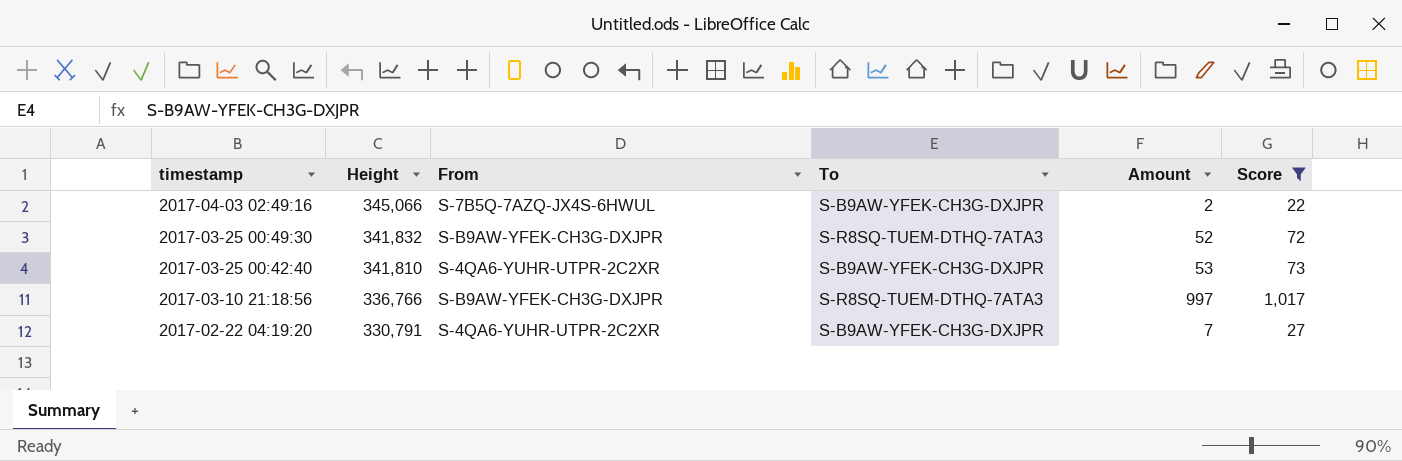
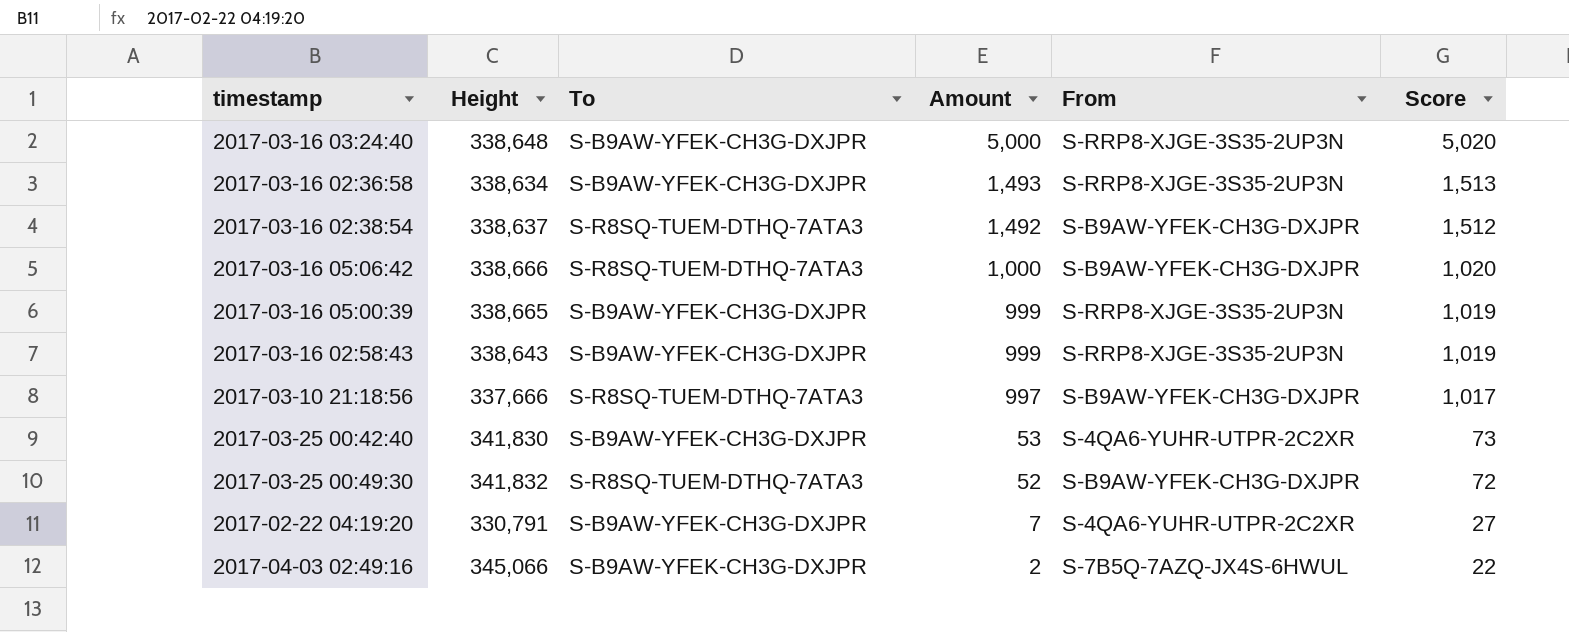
filter: Score <= 1,017 -> none
row order: timestamp descending -> Amount descending
column From | position: 3 -> 5
2017-03-10 21:18:56 | Height: 336,766 -> 337,666
2017-03-25 00:42:40 | Height: 341,810 -> 341,830

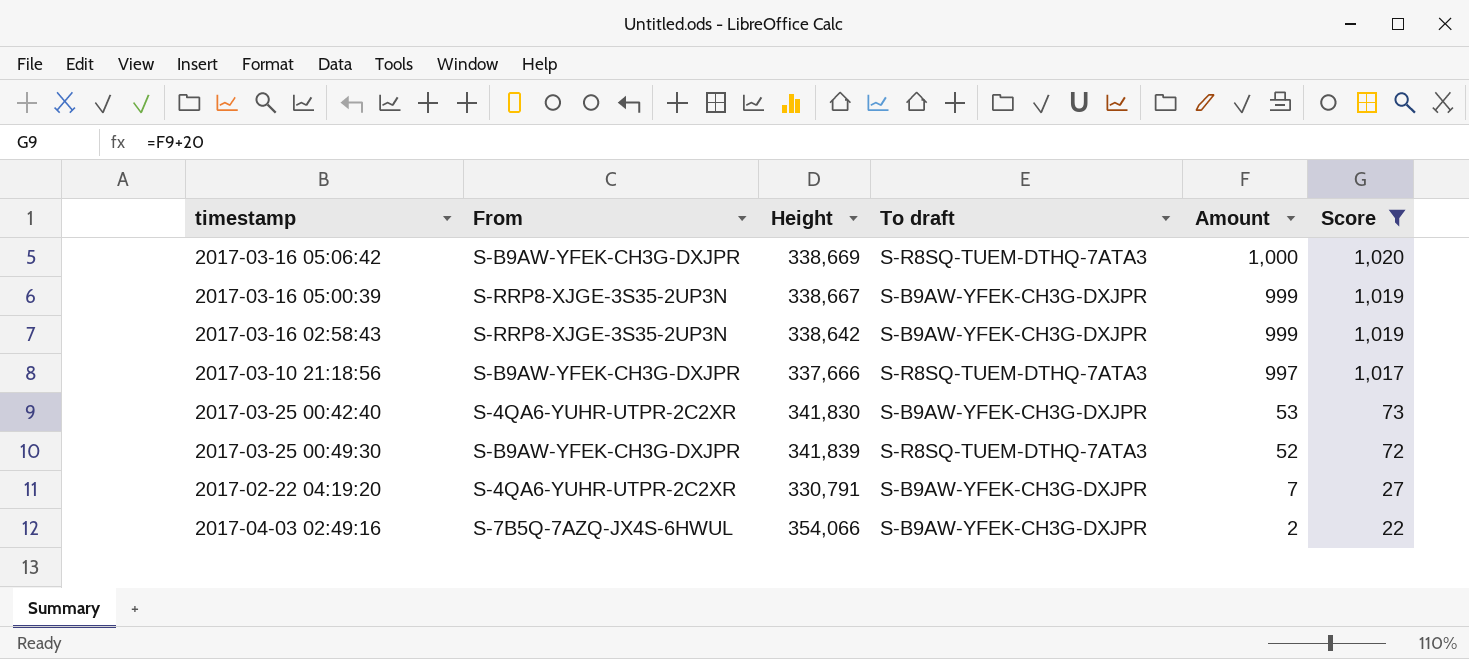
filter: none -> Score <= 1,020
column From | position: 5 -> 2
column name: To -> To draft
2017-03-16 05:06:42 | Height: 338,666 -> 338,669
2017-03-16 05:00:39 | Height: 338,665 -> 338,667
2017-03-16 02:58:43 | Height: 338,643 -> 338,642
2017-03-25 00:49:30 | Height: 341,832 -> 341,839
2017-04-03 02:49:16 | Height: 345,066 -> 354,066

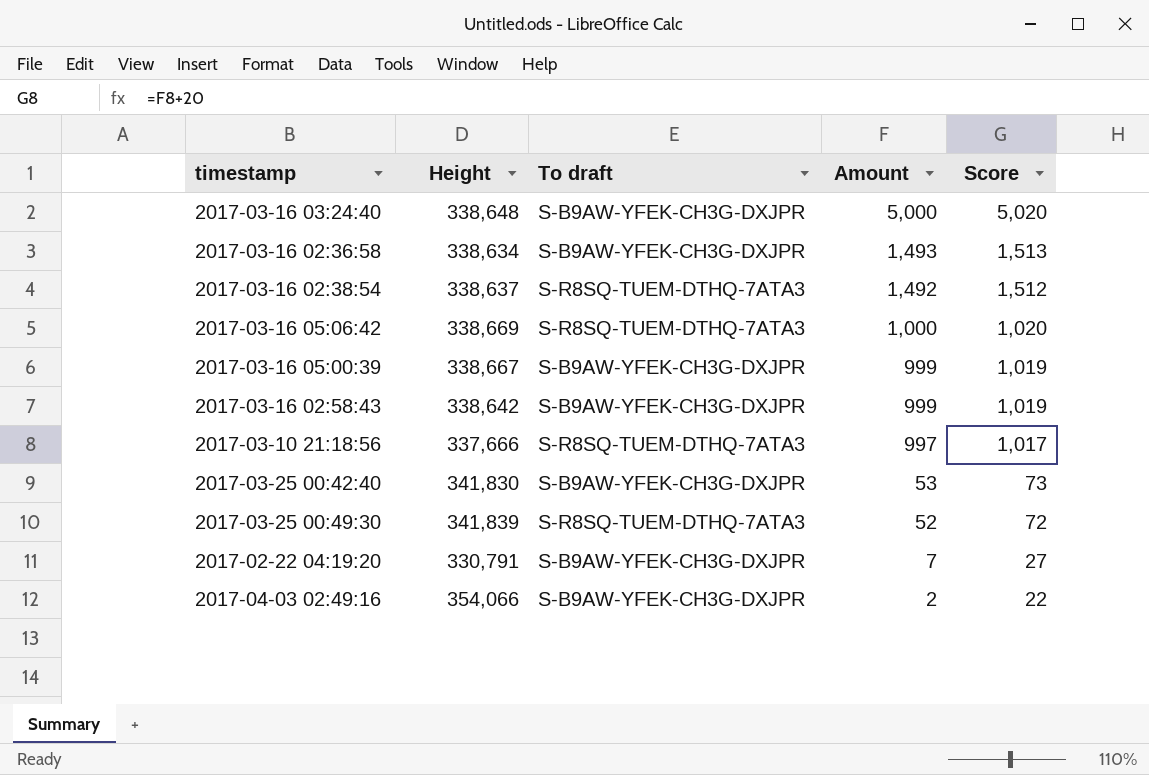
filter: Score <= 1,020 -> none
column From | position: 2 -> none

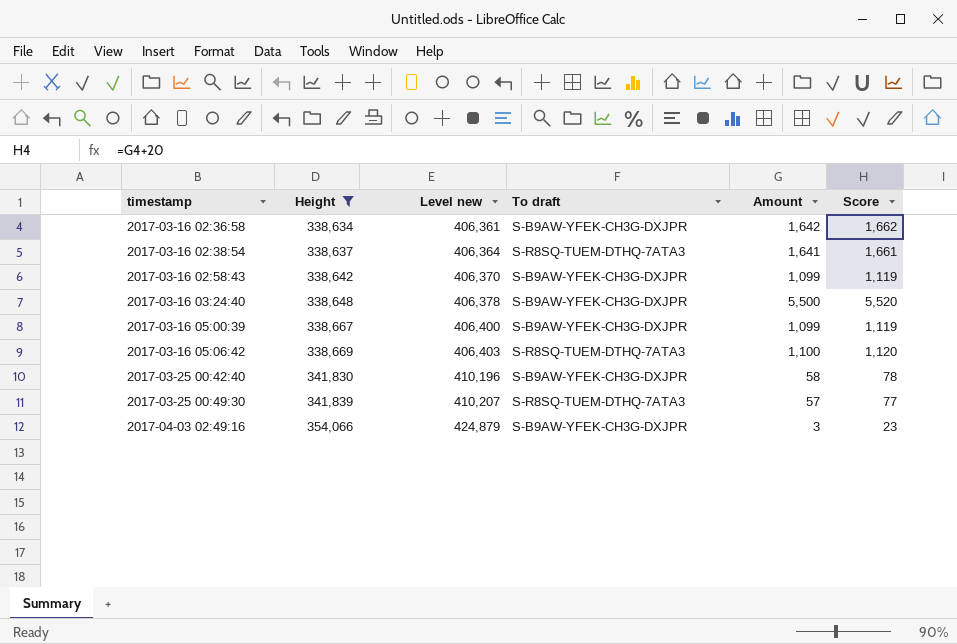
filter: none -> Height >= 338,634
row order: Amount descending -> timestamp ascending
column Level new | formula: none -> [Height] * 1.2
2017-03-16 02:36:58 | Amount: 1,493 -> 1,642
2017-03-16 02:36:58 | Score: 1,513 -> 1,662
2017-03-16 02:38:54 | Amount: 1,492 -> 1,641
2017-03-16 02:38:54 | Score: 1,512 -> 1,661
2017-03-16 02:58:43 | Amount: 999 -> 1,099
2017-03-16 02:58:43 | Score: 1,019 -> 1,119
2017-03-16 03:24:40 | Amount: 5,000 -> 5,500
2017-03-16 03:24:40 | Score: 5,020 -> 5,520
2017-03-16 05:00:39 | Amount: 999 -> 1,099
2017-03-16 05:00:39 | Score: 1,019 -> 1,119
2017-03-16 05:06:42 | Amount: 1,000 -> 1,100
2017-03-16 05:06:42 | Score: 1,020 -> 1,120
2017-03-25 00:42:40 | Amount: 53 -> 58
2017-03-25 00:42:40 | Score: 73 -> 78
2017-03-25 00:49:30 | Amount: 52 -> 57
2017-03-25 00:49:30 | Score: 72 -> 77
2017-04-03 02:49:16 | Amount: 2 -> 3
2017-04-03 02:49:16 | Score: 22 -> 23

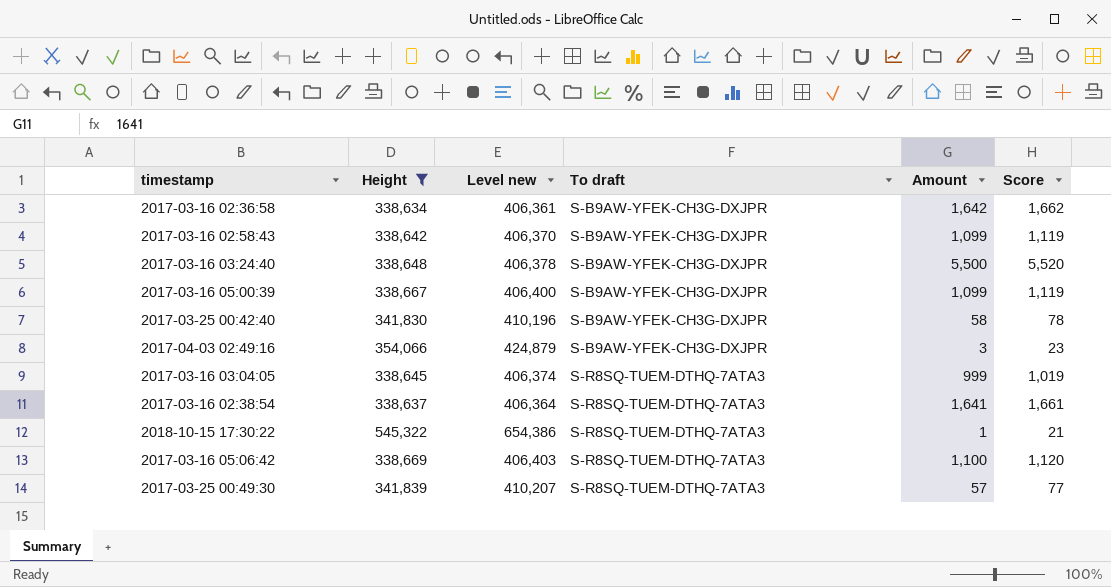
row order: timestamp ascending -> To draft ascending
row 2017-03-16 03:04:05: none -> 338,645 | 406,374 | S-R8SQ-TUEM-DTHQ-7ATA3 | 999 | 1,019
row 2018-10-15 17:30:22: none -> 545,322 | 654,386 | S-R8SQ-TUEM-DTHQ-7ATA3 | 1 | 21

